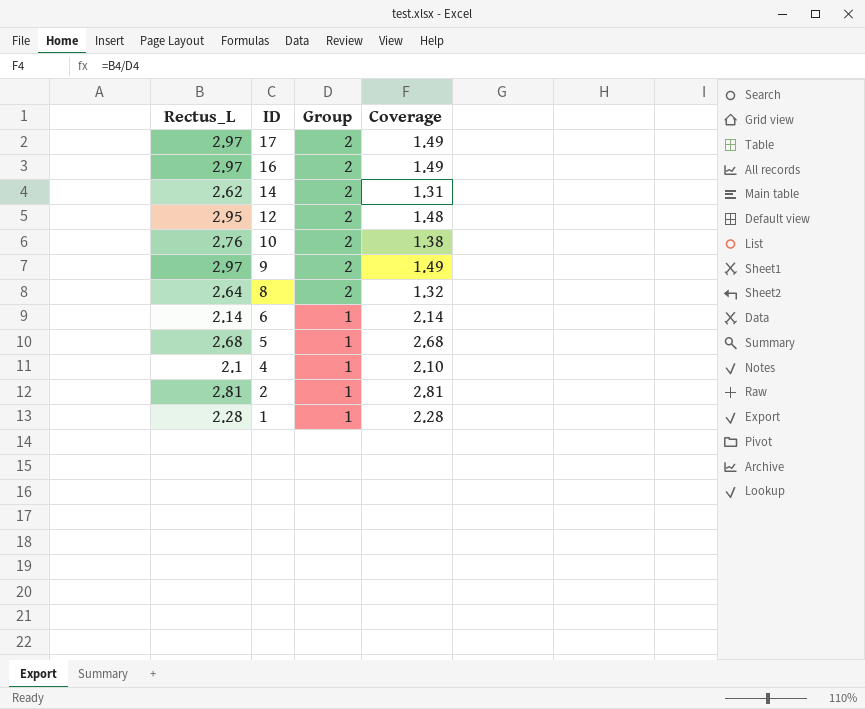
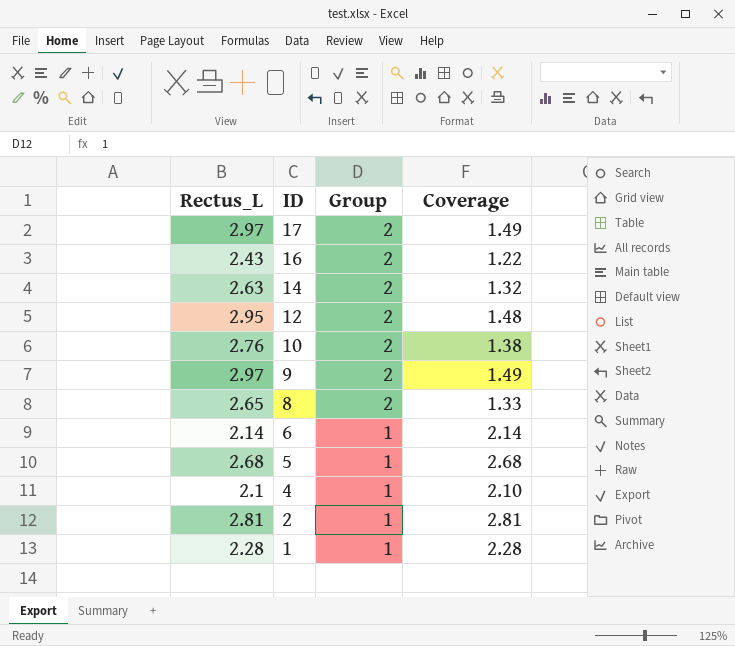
16 | Rectus_L: 2.97 -> 2.43
16 | Coverage: 1.49 -> 1.22
14 | Rectus_L: 2.62 -> 2.63
14 | Coverage: 1.31 -> 1.32
8 | Rectus_L: 2.64 -> 2.65
8 | Coverage: 1.32 -> 1.33

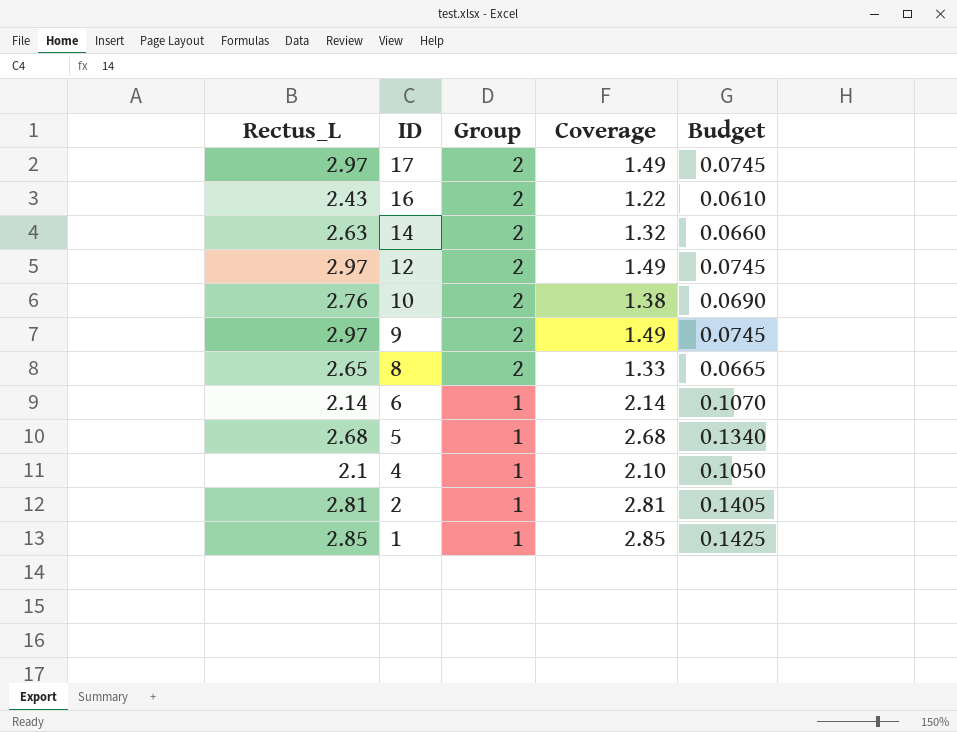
column Budget | formula: none -> [Coverage] * 0.05
12 | Rectus_L: 2.95 -> 2.97
12 | Coverage: 1.48 -> 1.49
1 | Rectus_L: 2.28 -> 2.85
1 | Coverage: 2.28 -> 2.85

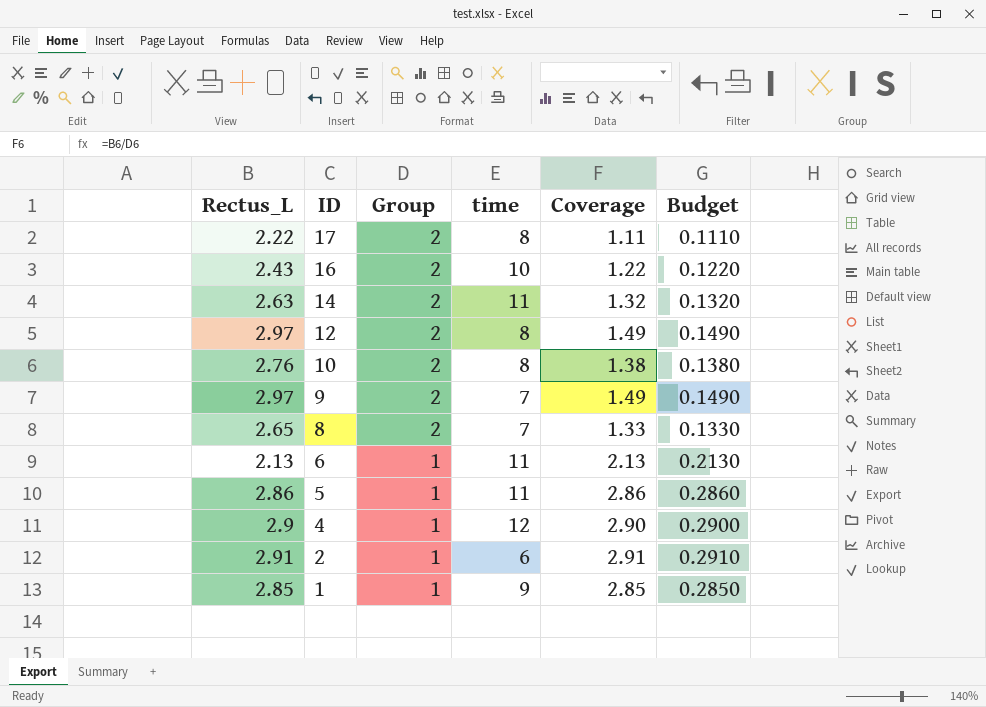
column time | position: none -> 4
column Budget | formula: [Coverage] * 0.05 -> [Coverage] * 0.1
17 | Rectus_L: 2.97 -> 2.22
17 | Coverage: 1.49 -> 1.11
6 | Rectus_L: 2.14 -> 2.13
6 | Coverage: 2.14 -> 2.13
5 | Rectus_L: 2.68 -> 2.86
5 | Coverage: 2.68 -> 2.86
4 | Rectus_L: 2.1 -> 2.9
4 | Coverage: 2.10 -> 2.90
2 | Rectus_L: 2.81 -> 2.91
2 | Coverage: 2.81 -> 2.91

